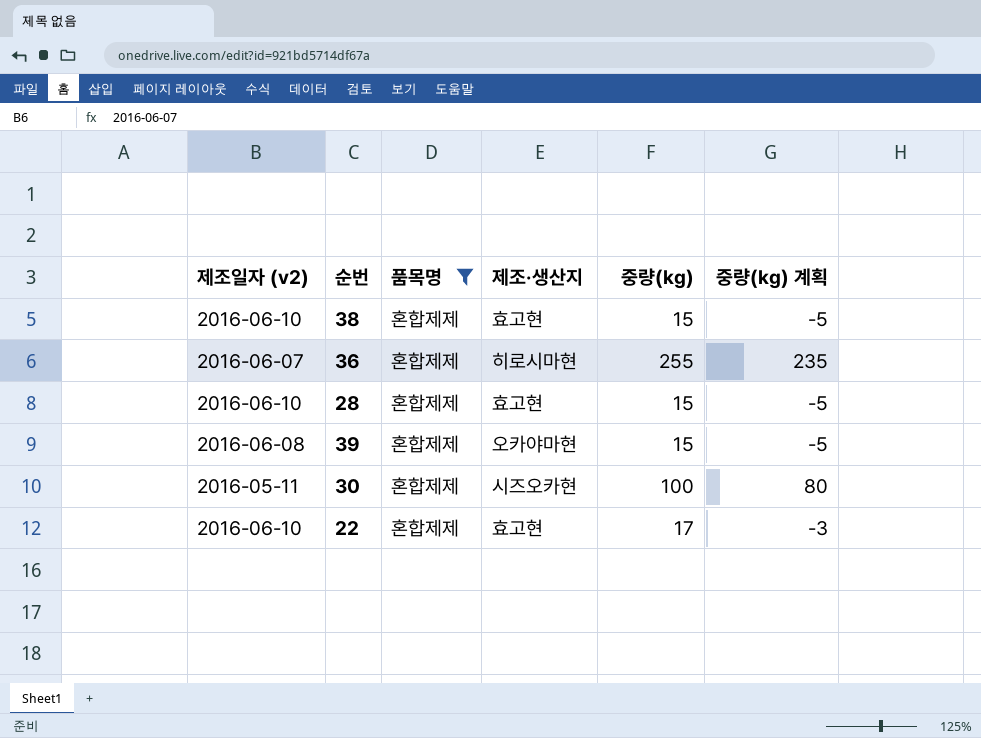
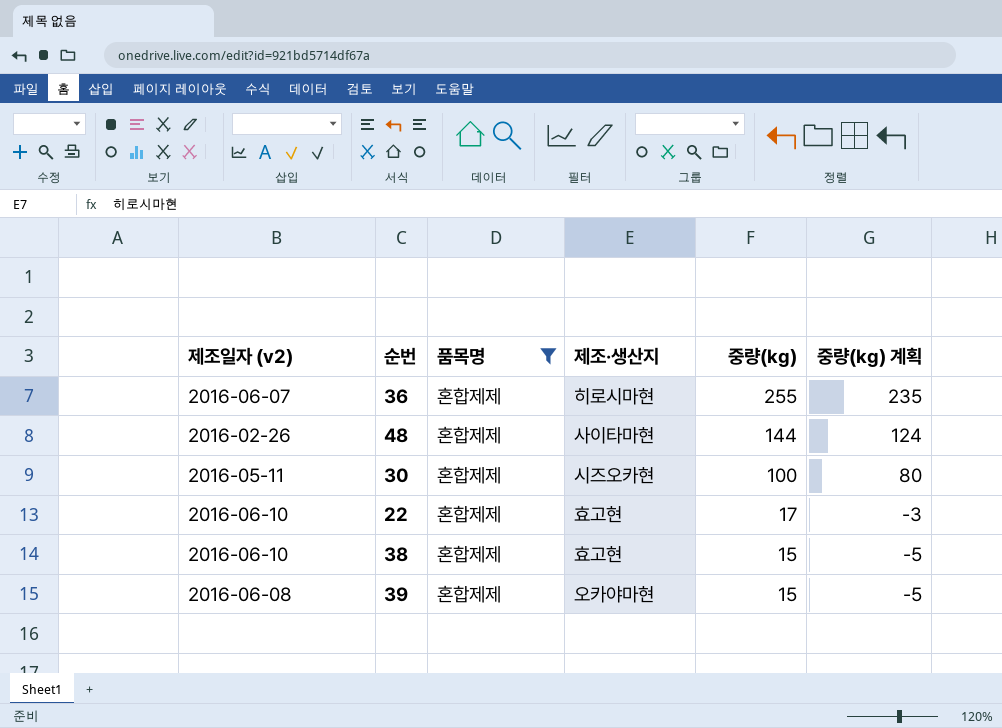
row order: none -> 중량(kg) descending
row 28: 2016-06-10 | 혼합제제 | 효고현 | 15 | -5 -> none
row 48: none -> 2016-02-26 | 혼합제제 | 사이타마현 | 144 | 124

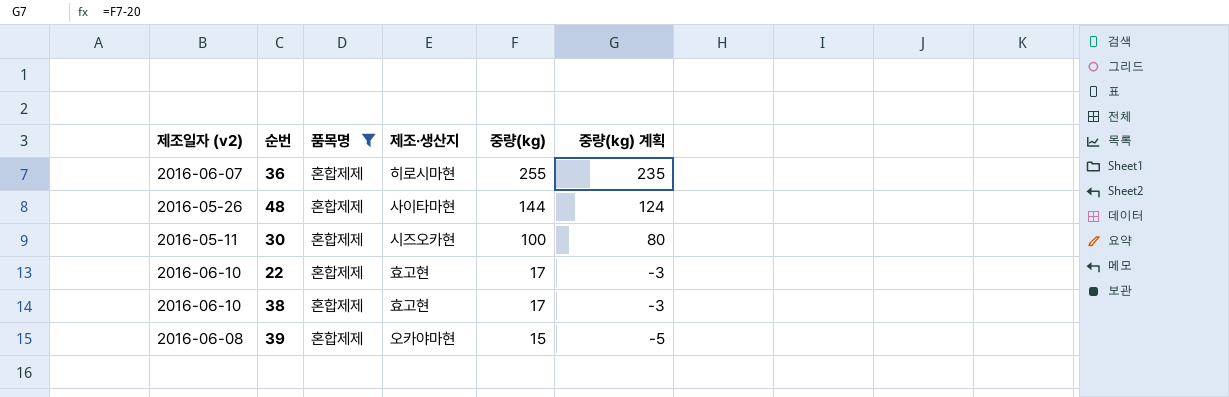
48 | 제조일자 (v2): 2016-02-26 -> 2016-05-26
38 | 중량(kg): 15 -> 17
38 | 중량(kg) 계획: -5 -> -3

